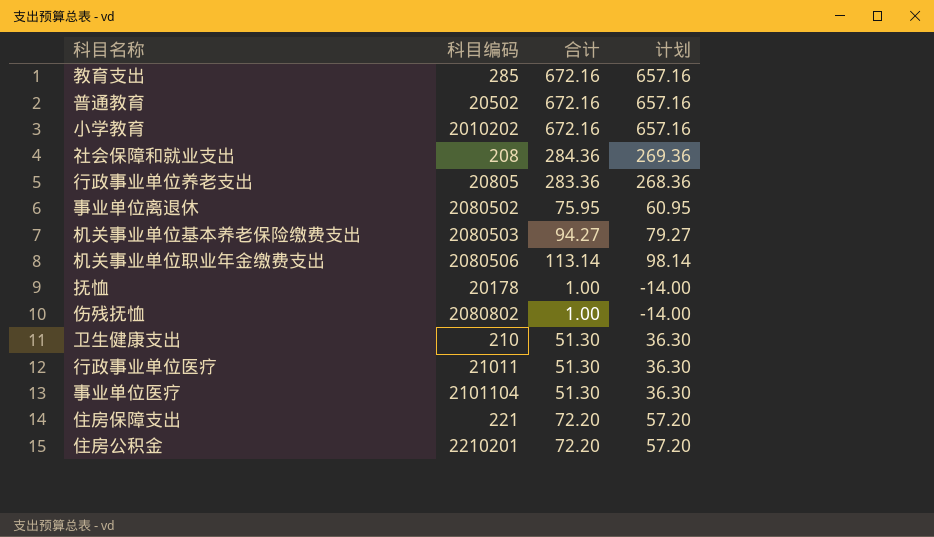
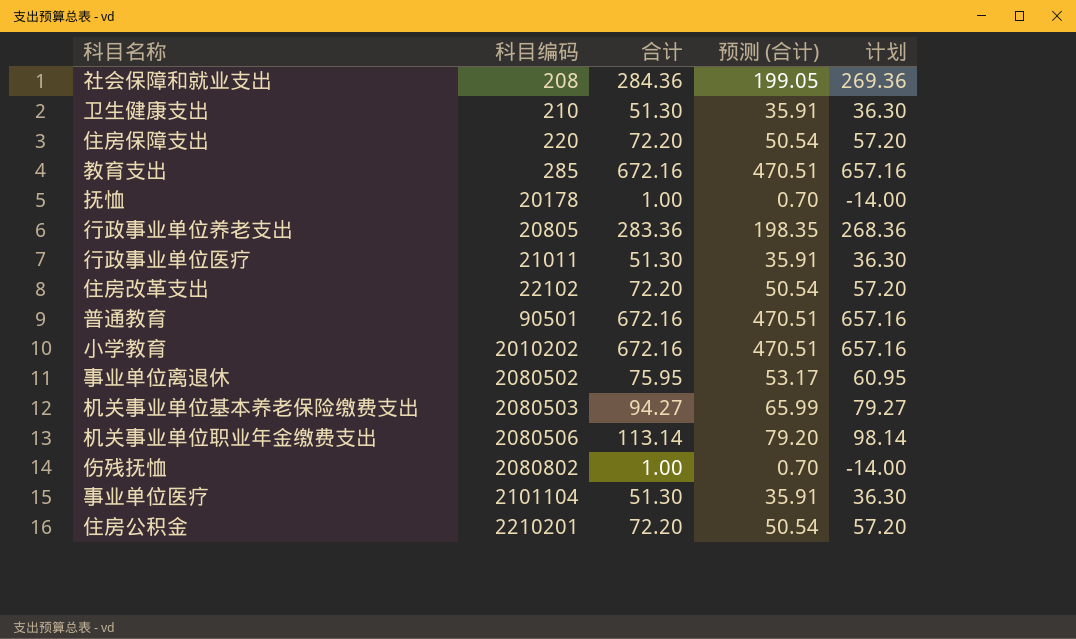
row order: none -> 科目编码 ascending
column 预测 (合计) | formula: none -> [合计] * 0.7
住房保障支出 | 科目编码: 221 -> 220
row 住房改革支出: none -> 22102 | 72.20 | 50.54 | 57.20
普通教育 | 科目编码: 20502 -> 90501

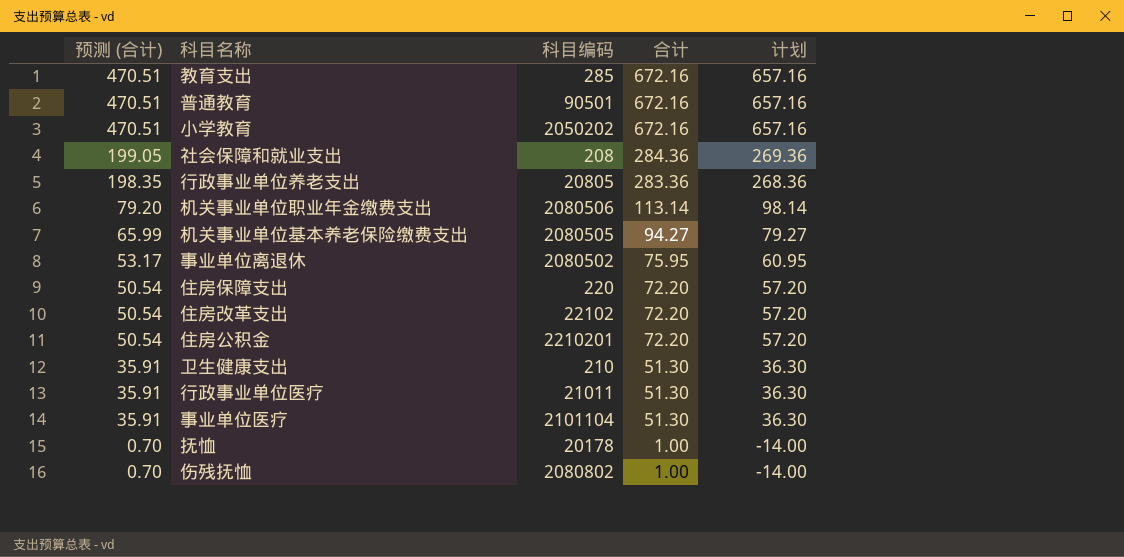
row order: 科目编码 ascending -> 预测 (合计) descending
column 预测 (合计) | position: 4 -> 1
小学教育 | 科目编码: 2010202 -> 2050202
机关事业单位基本养老保险缴费支出 | 科目编码: 2080503 -> 2080505

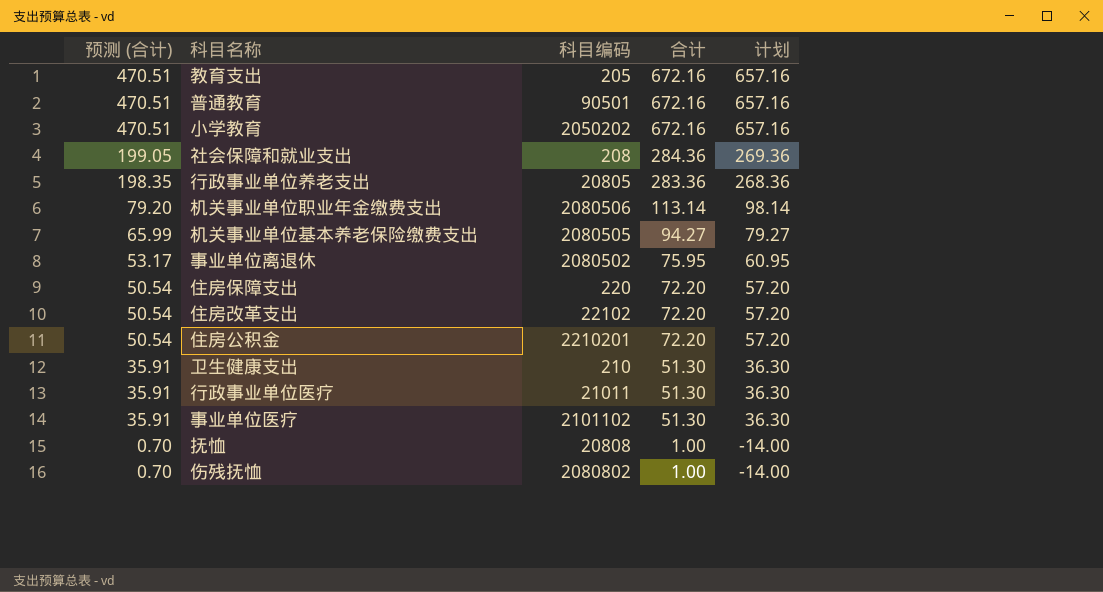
教育支出 | 科目编码: 285 -> 205
事业单位医疗 | 科目编码: 2101104 -> 2101102
抚恤 | 科目编码: 20178 -> 20808

